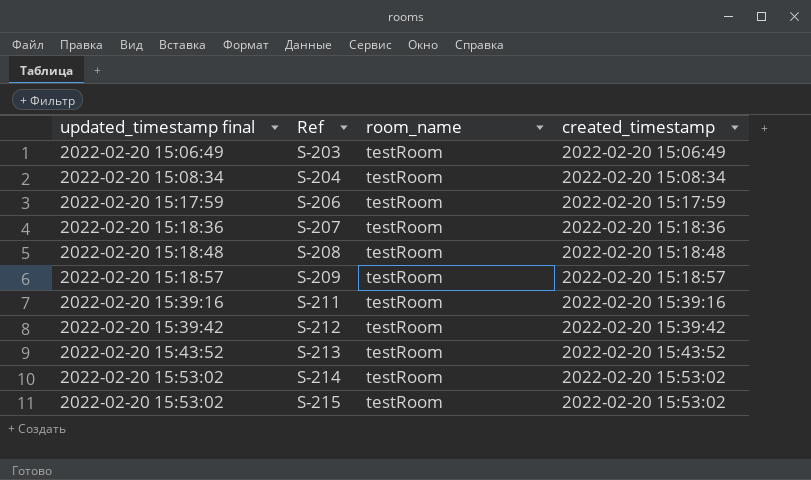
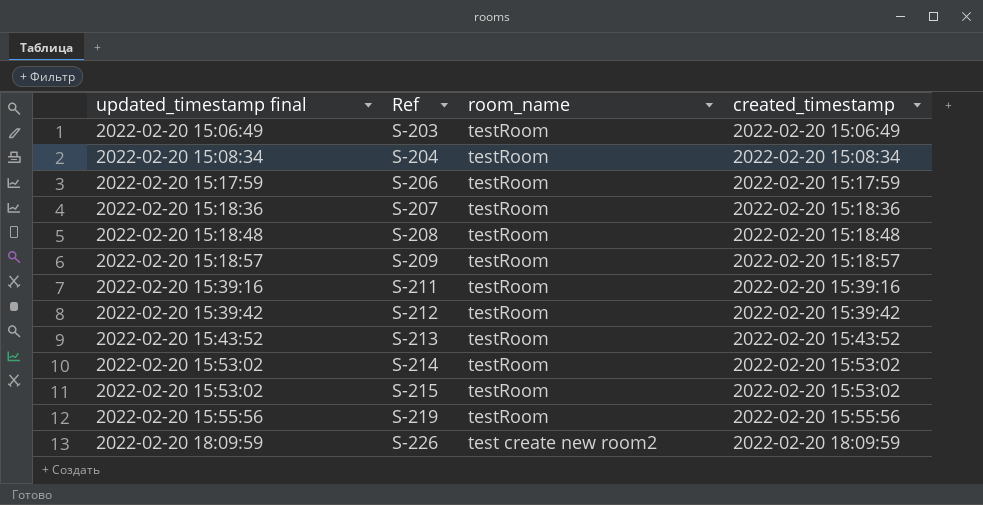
row S-219: none -> 2022-02-20 15:55:56 | testRoom | 2022-02-20 15:55:56
row S-226: none -> 2022-02-20 18:09:59 | test create new room2 | 2022-02-20 18:09:59

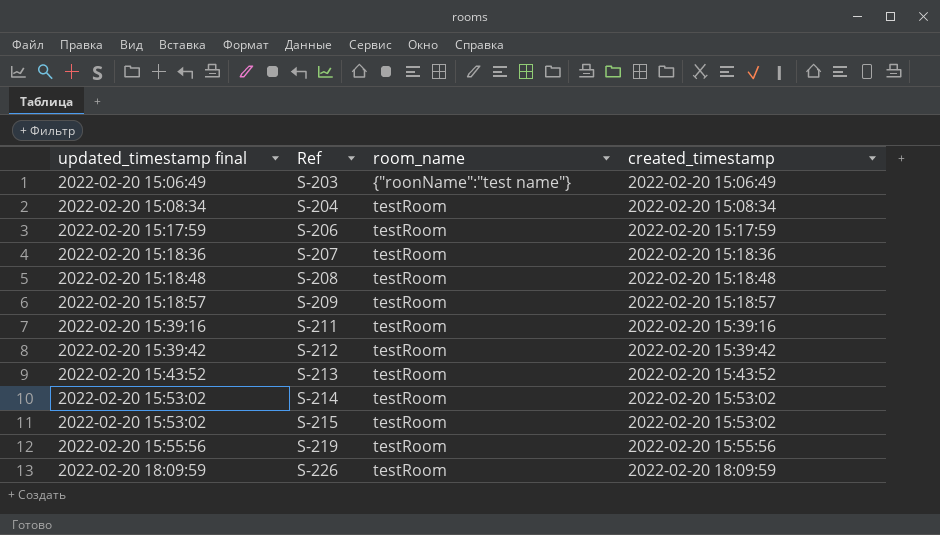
S-203 | room_name: testRoom -> {"roonName":"test name"}
S-226 | room_name: test create new room2 -> testRoom

